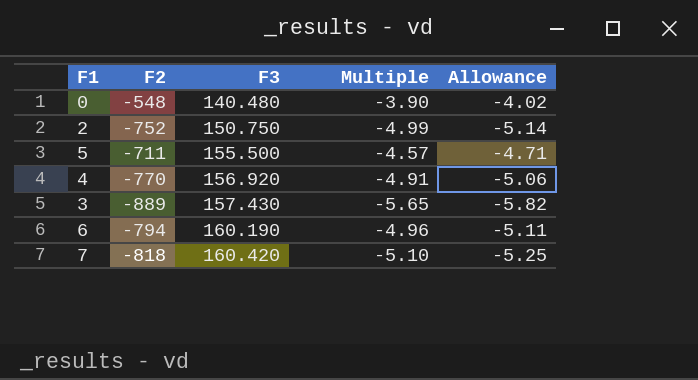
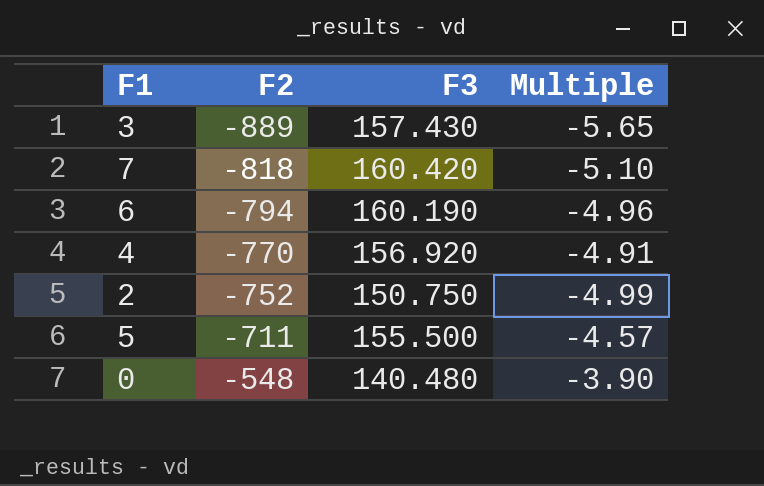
row order: F3 ascending -> F2 ascending
column Allowance | formula: [Multiple] * 1.03 -> none

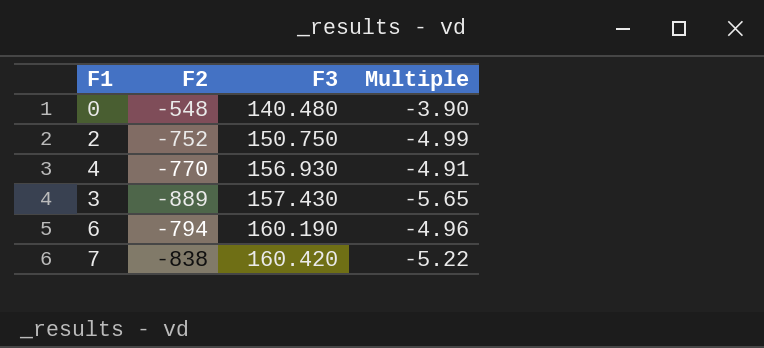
row order: F2 ascending -> F3 ascending
row 5: -711 | 155.500 | -4.57 -> none
4 | F3: 156.920 -> 156.930
7 | F2: -818 -> -838
7 | Multiple: -5.10 -> -5.22

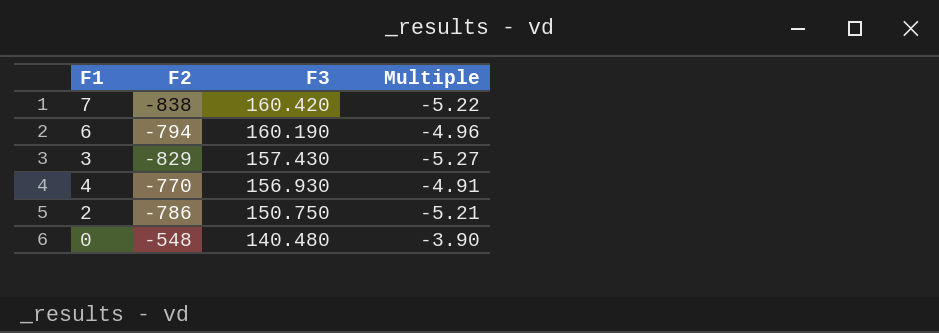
row order: F3 ascending -> F3 descending
3 | F2: -889 -> -829
3 | Multiple: -5.65 -> -5.27
2 | F2: -752 -> -786
2 | Multiple: -4.99 -> -5.21

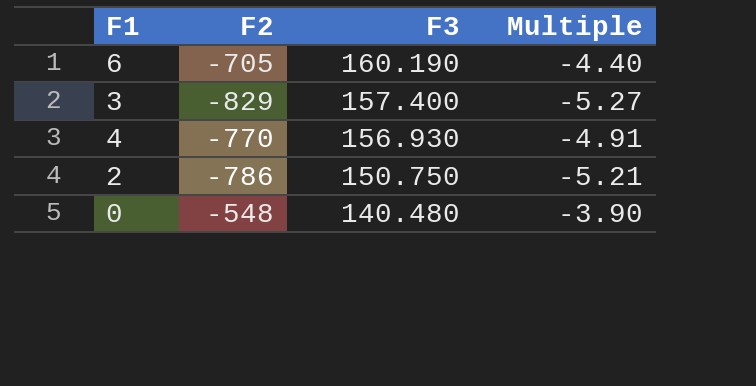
row 7: -838 | 160.420 | -5.22 -> none
6 | F2: -794 -> -705
6 | Multiple: -4.96 -> -4.40
3 | F3: 157.430 -> 157.400

